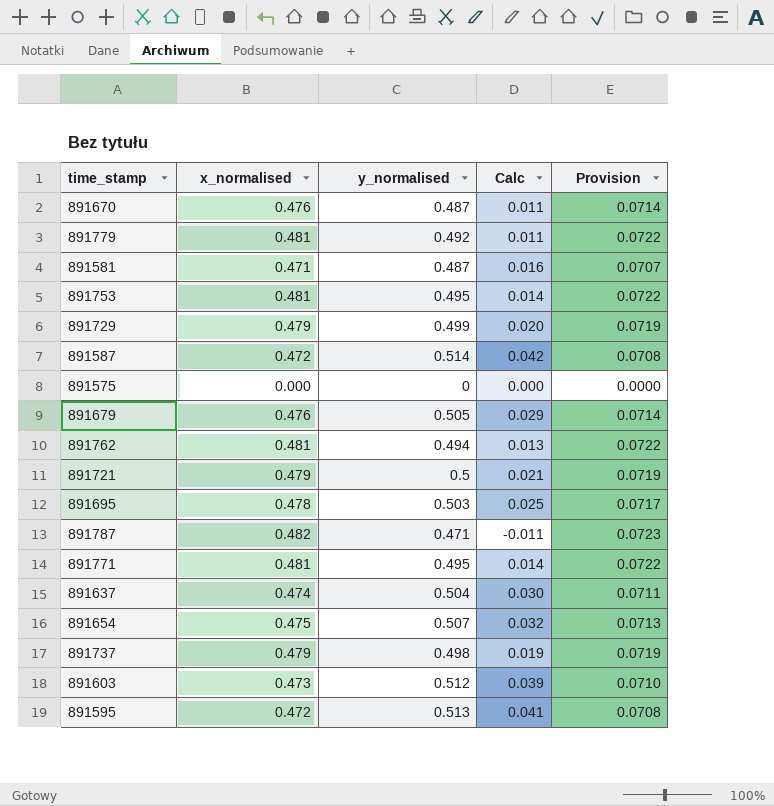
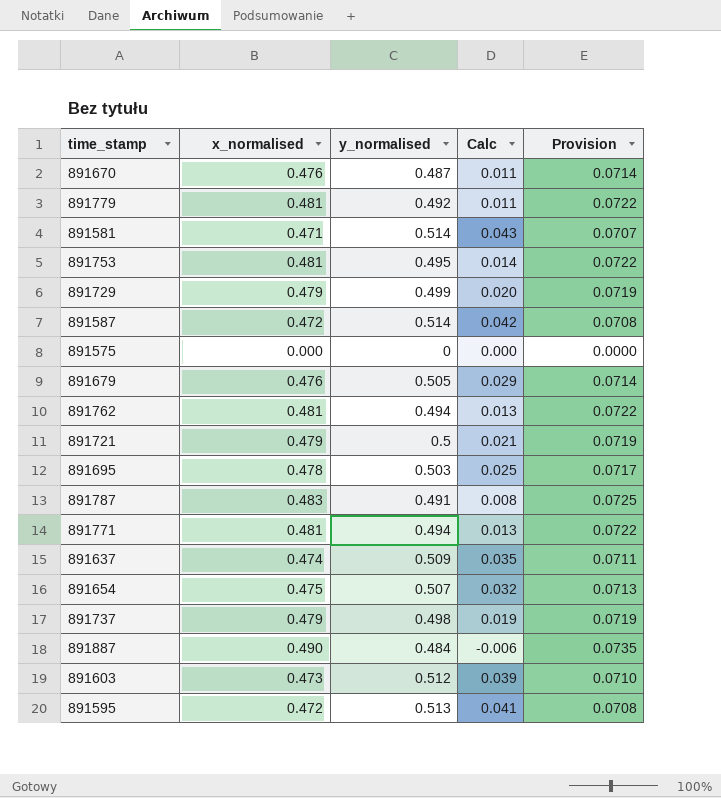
891581 | y_normalised: 0.487 -> 0.514
891581 | Calc: 0.016 -> 0.043
891787 | x_normalised: 0.482 -> 0.483
891787 | y_normalised: 0.471 -> 0.491
891787 | Calc: -0.011 -> 0.008
891787 | Provision: 0.0723 -> 0.0725
891771 | y_normalised: 0.495 -> 0.494
891771 | Calc: 0.014 -> 0.013
891637 | y_normalised: 0.504 -> 0.509
891637 | Calc: 0.030 -> 0.035
row 891887: none -> 0.490 | 0.484 | -0.006 | 0.0735

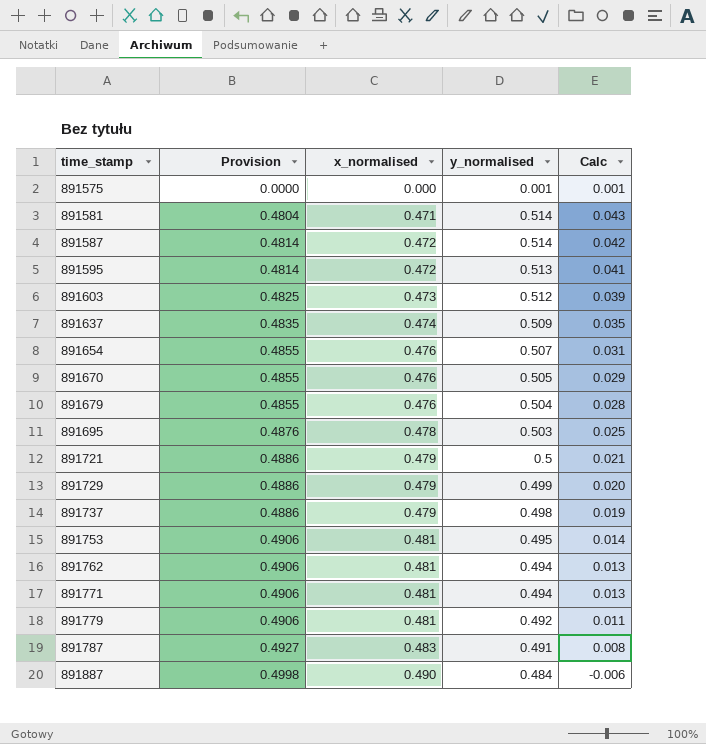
row order: none -> time_stamp ascending
column Provision | formula: [x_normalised] * 0.15 -> [x_normalised] * 1.02
column Provision | position: 5 -> 2
891575 | y_normalised: 0 -> 0.001
891575 | Calc: 0.000 -> 0.001
891654 | x_normalised: 0.475 -> 0.476
891654 | Calc: 0.032 -> 0.031
891670 | y_normalised: 0.487 -> 0.505
891670 | Calc: 0.011 -> 0.029
891679 | y_normalised: 0.505 -> 0.504
891679 | Calc: 0.029 -> 0.028

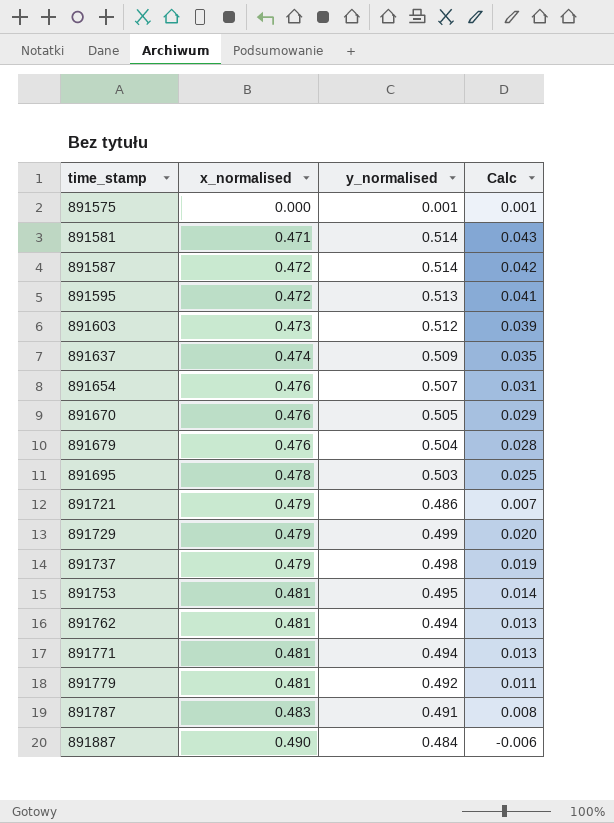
column Provision | formula: [x_normalised] * 1.02 -> none
891721 | y_normalised: 0.5 -> 0.486
891721 | Calc: 0.021 -> 0.007

